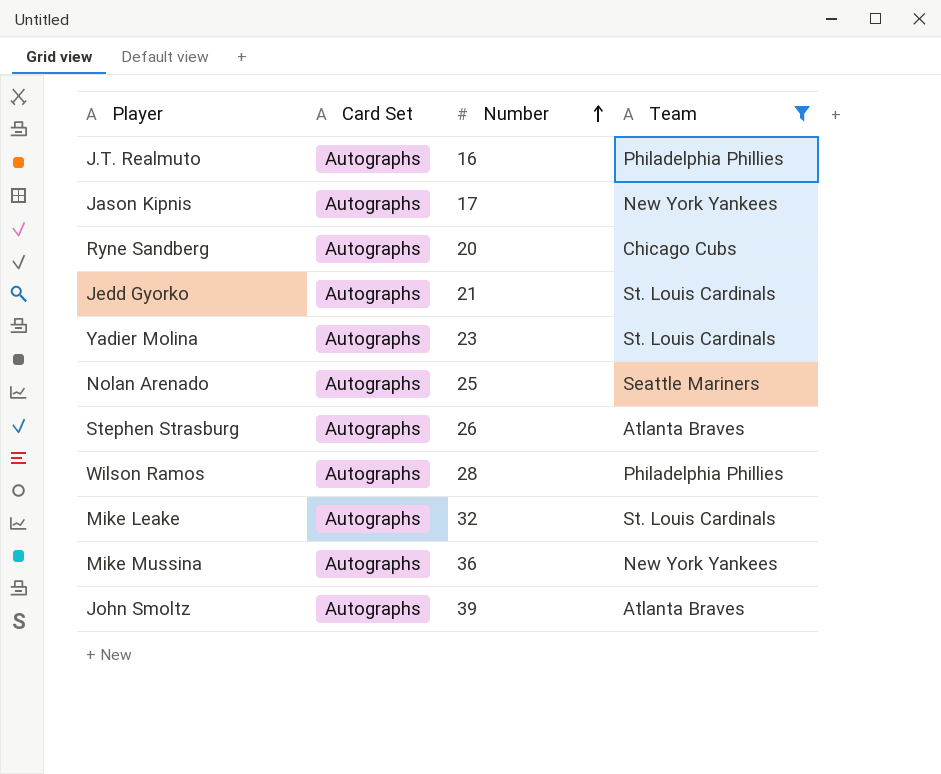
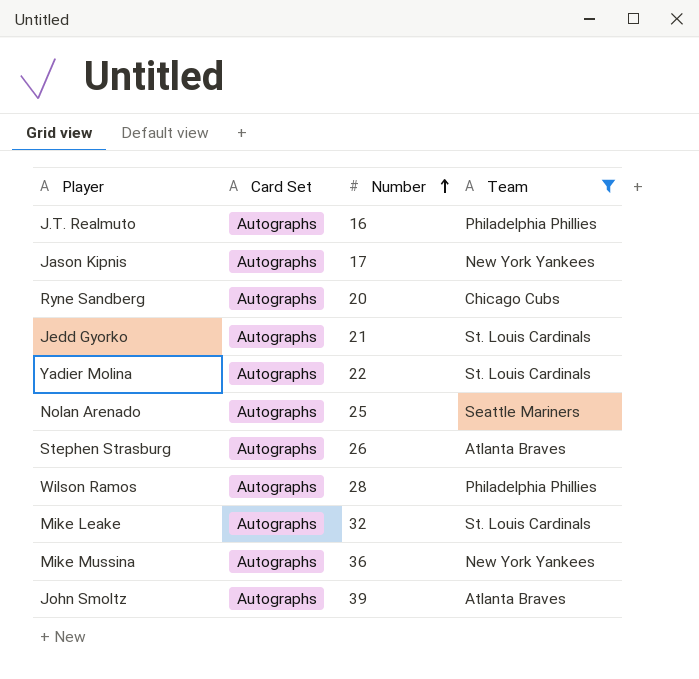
Yadier Molina | Number: 23 -> 22

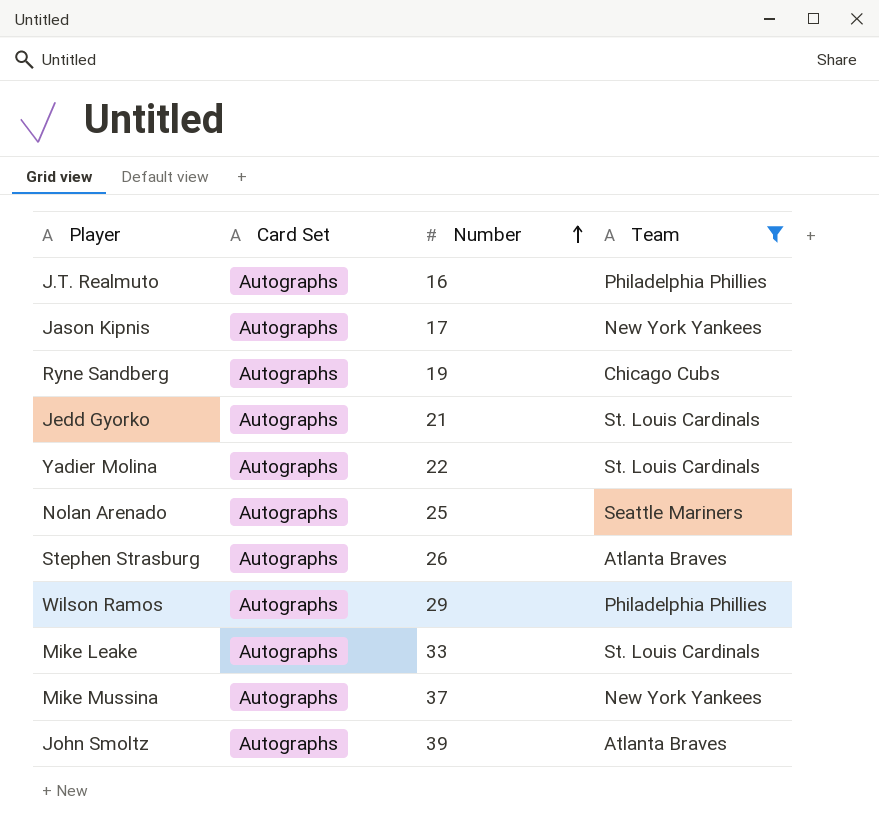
Ryne Sandberg | Number: 20 -> 19
Wilson Ramos | Number: 28 -> 29
Mike Leake | Number: 32 -> 33
Mike Mussina | Number: 36 -> 37

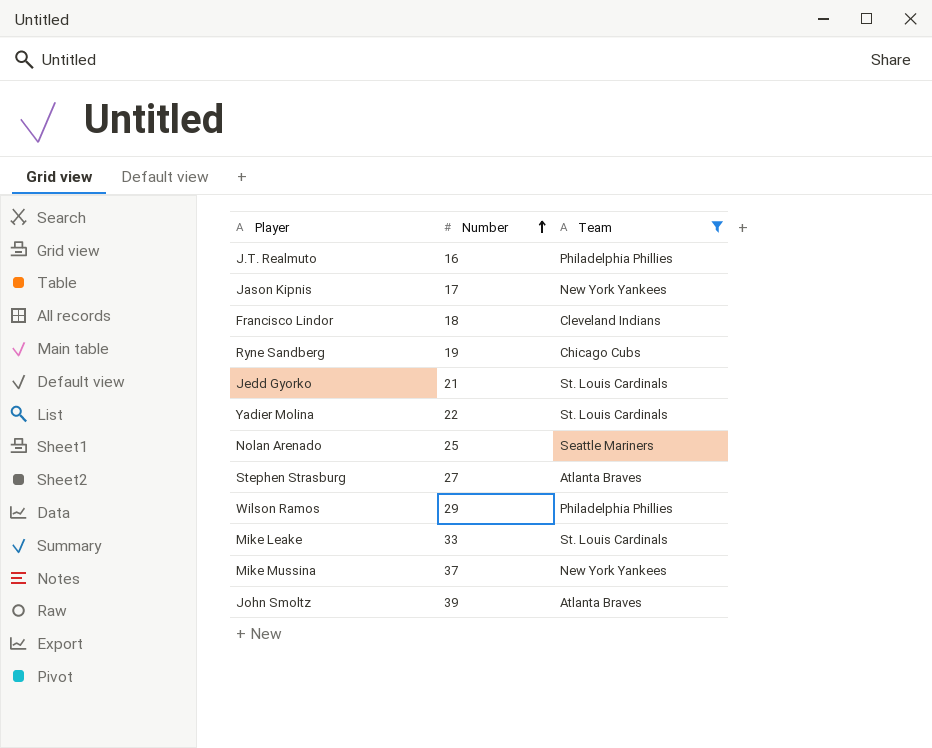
column Card Set | position: 2 -> none
row Francisco Lindor: none -> 18 | Cleveland Indians
Stephen Strasburg | Number: 26 -> 27

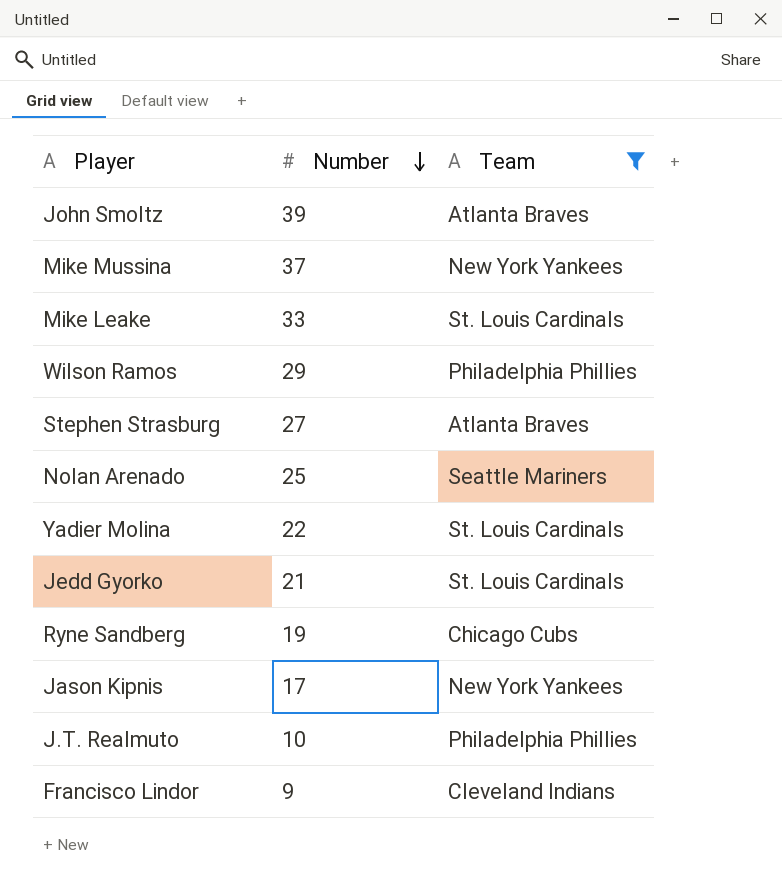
row order: Number ascending -> Number descending
J.T. Realmuto | Number: 16 -> 10
Francisco Lindor | Number: 18 -> 9

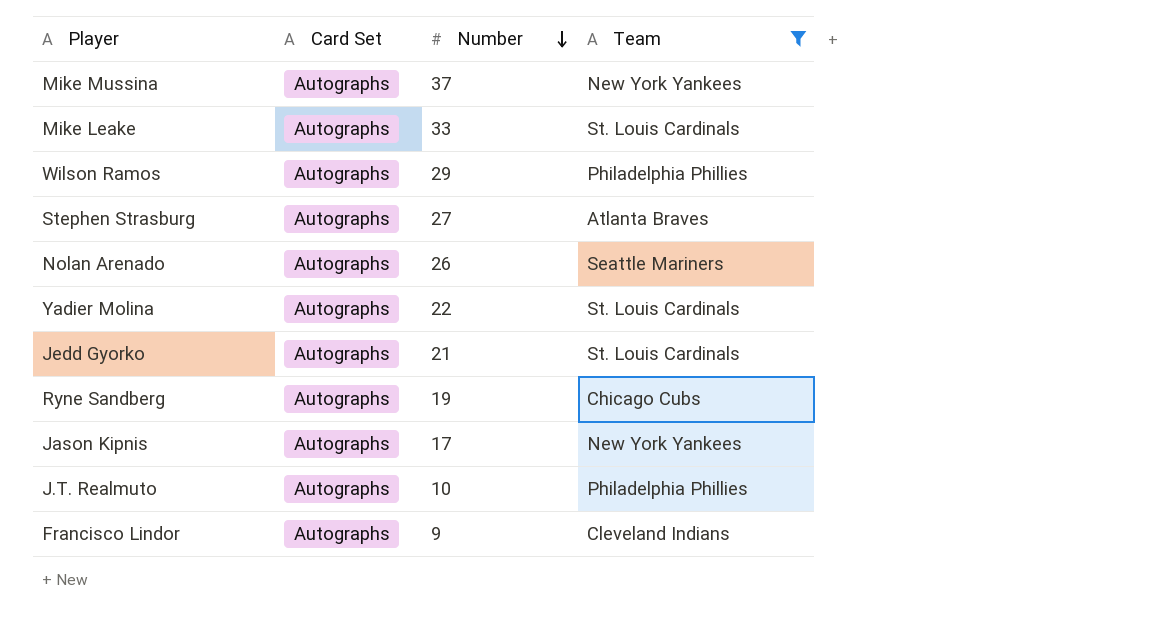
column Card Set | position: none -> 2
row John Smoltz: 39 | Atlanta Braves -> none
Nolan Arenado | Number: 25 -> 26

